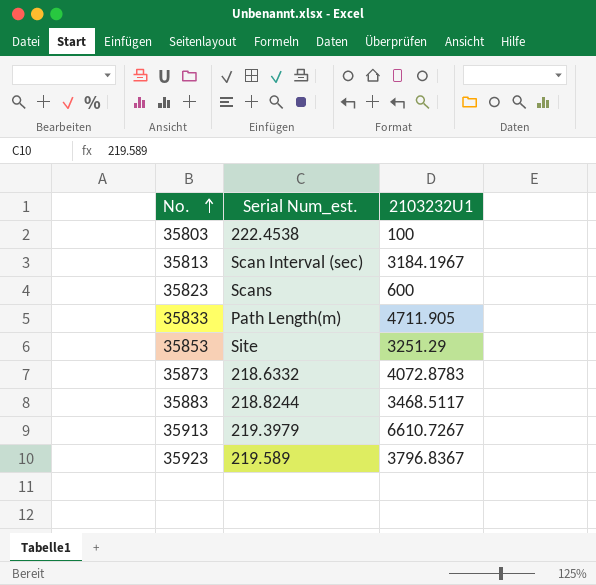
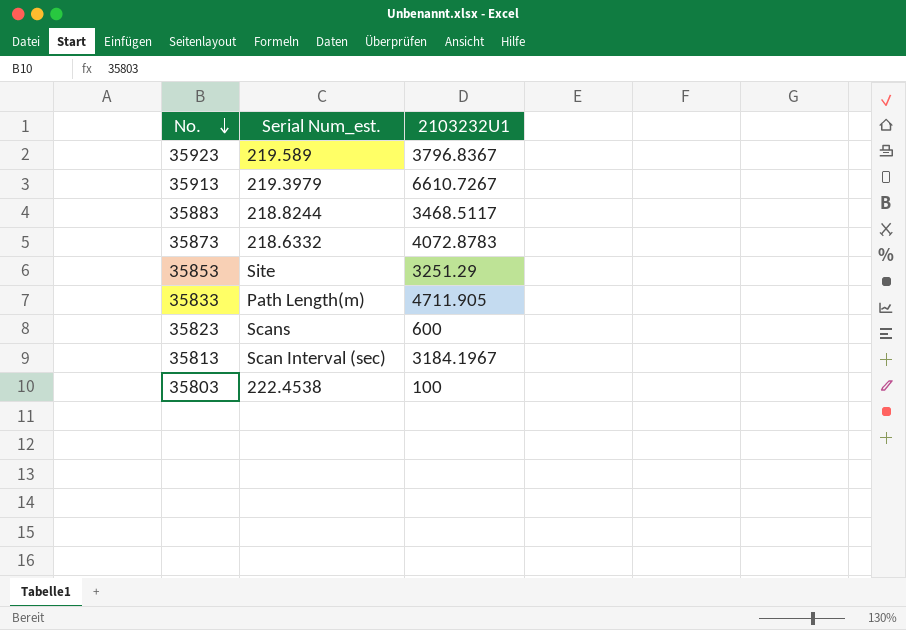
row order: No. ascending -> No. descending

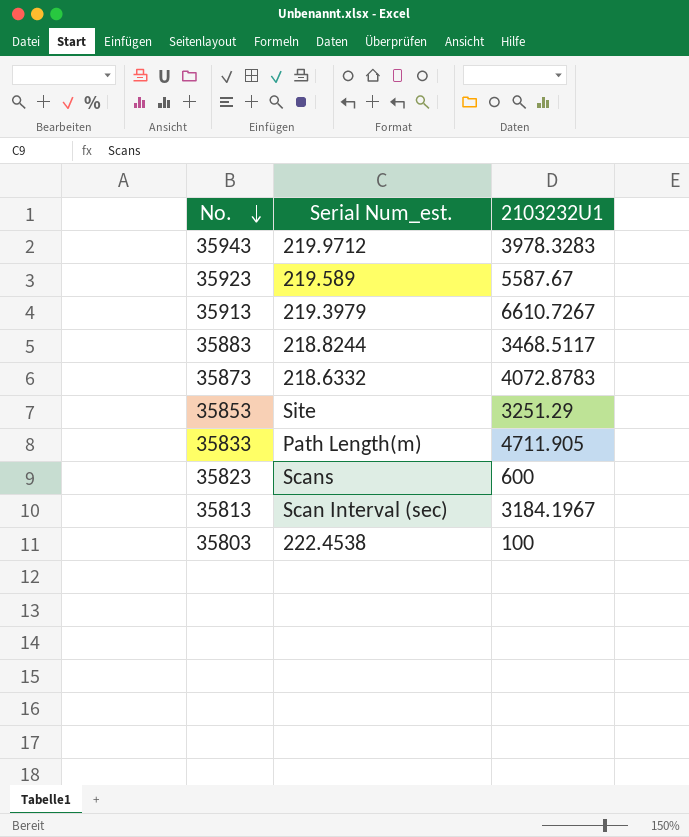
row 35943: none -> 219.9712 | 3978.3283
35923 | 2103232U1: 3796.8367 -> 5587.67

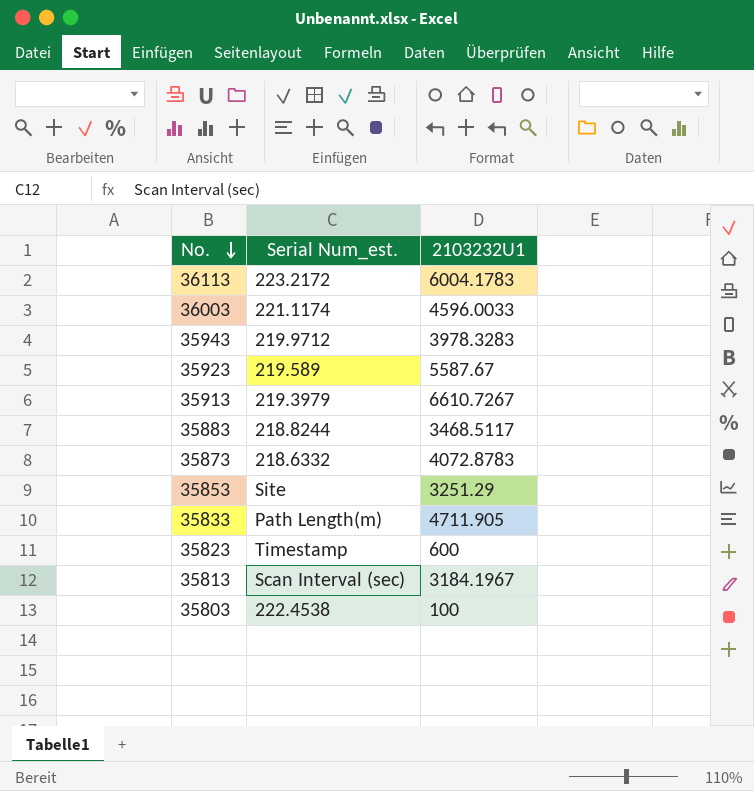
row 36113: none -> 223.2172 | 6004.1783
row 36003: none -> 221.1174 | 4596.0033
35823 | Serial Num_est.: Scans -> Timestamp

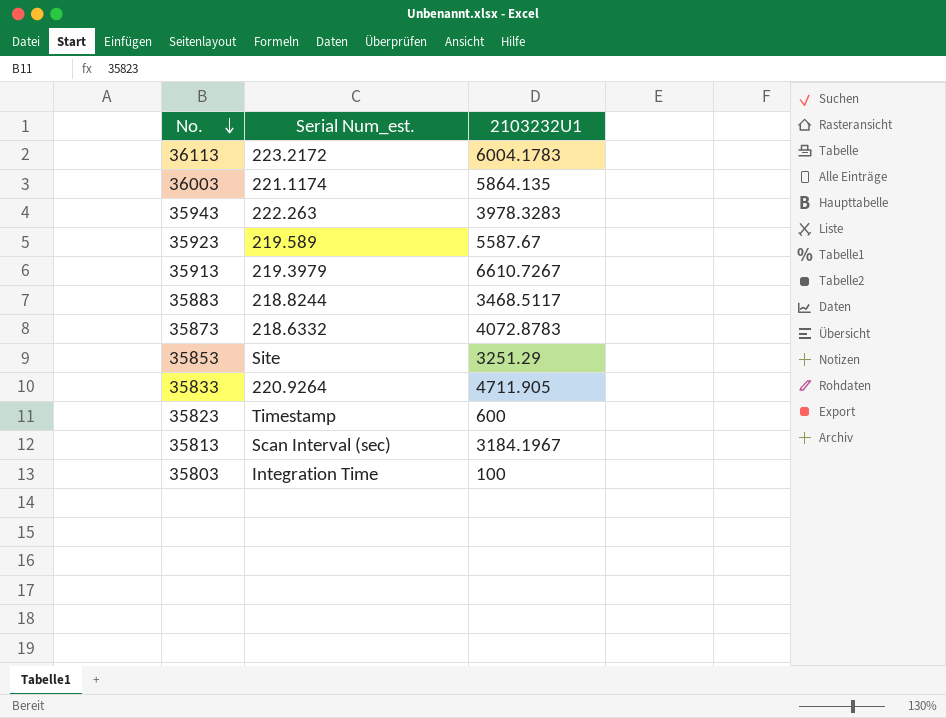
36003 | 2103232U1: 4596.0033 -> 5864.135
35943 | Serial Num_est.: 219.9712 -> 222.263
35833 | Serial Num_est.: Path Length(m) -> 220.9264
35803 | Serial Num_est.: 222.4538 -> Integration Time

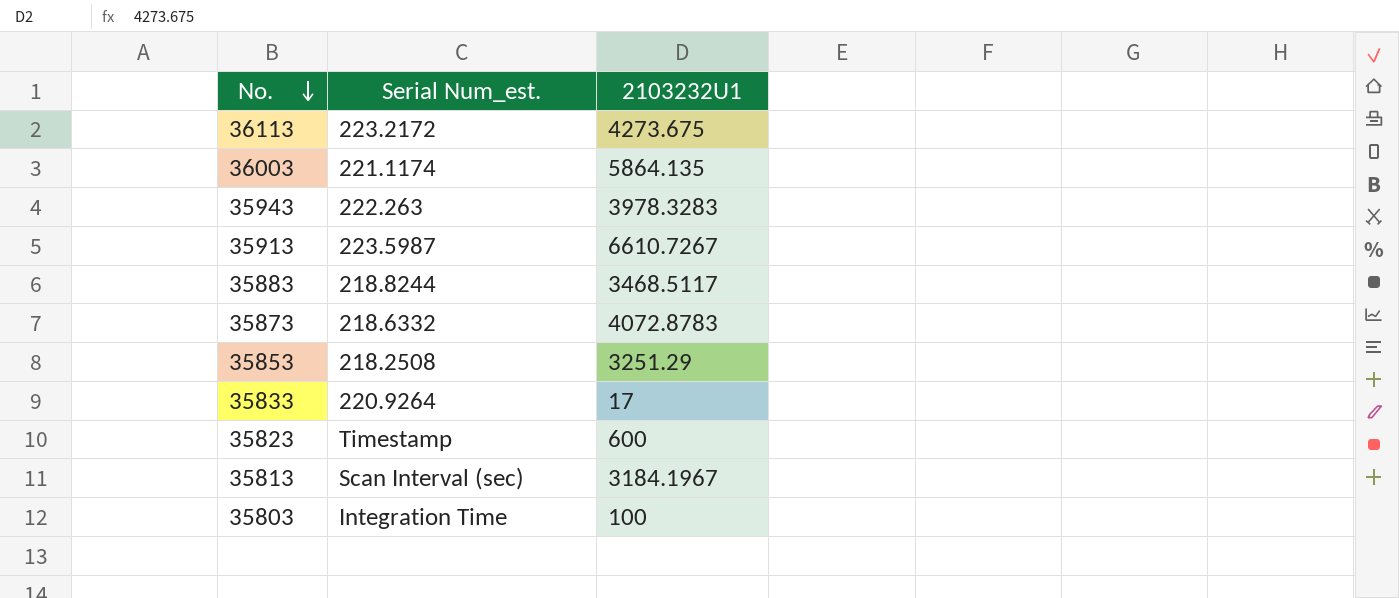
row 35923: 219.589 | 5587.67 -> none
36113 | 2103232U1: 6004.1783 -> 4273.675
35913 | Serial Num_est.: 219.3979 -> 223.5987
35853 | Serial Num_est.: Site -> 218.2508
35833 | 2103232U1: 4711.905 -> 17

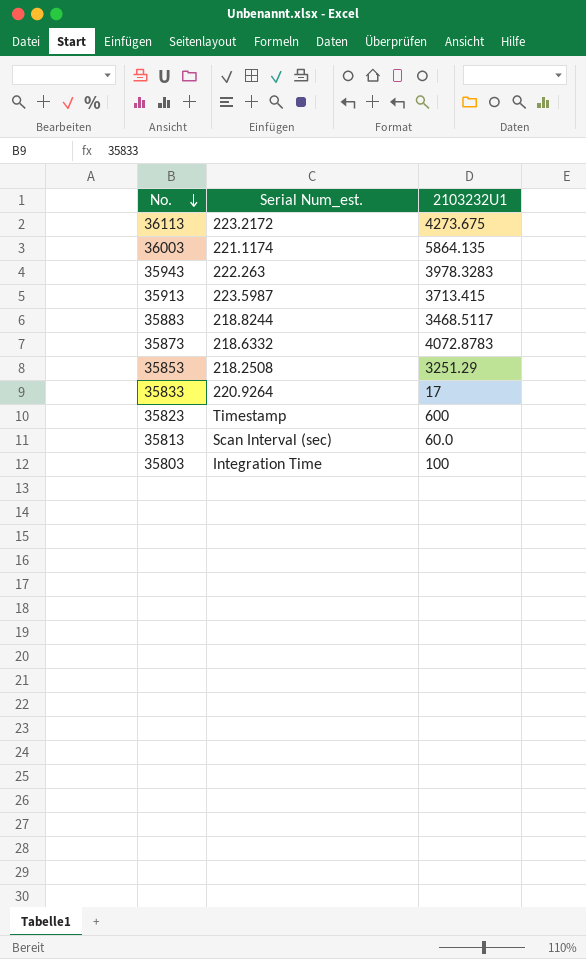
35913 | 2103232U1: 6610.7267 -> 3713.415
35813 | 2103232U1: 3184.1967 -> 60.0

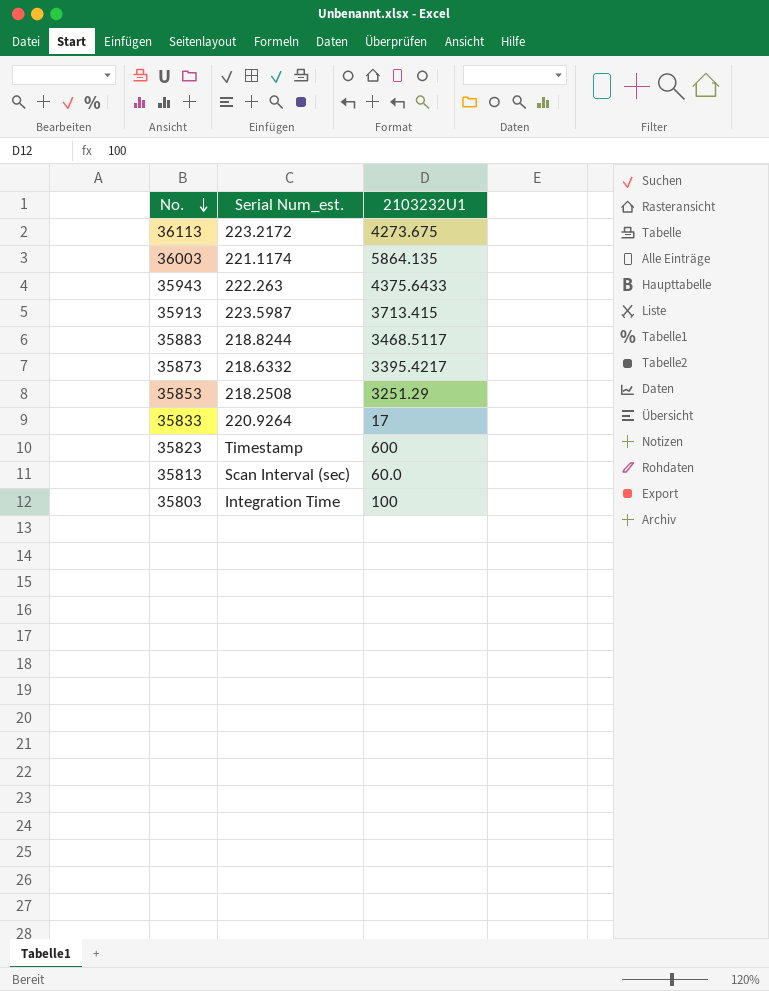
35943 | 2103232U1: 3978.3283 -> 4375.6433
35873 | 2103232U1: 4072.8783 -> 3395.4217

